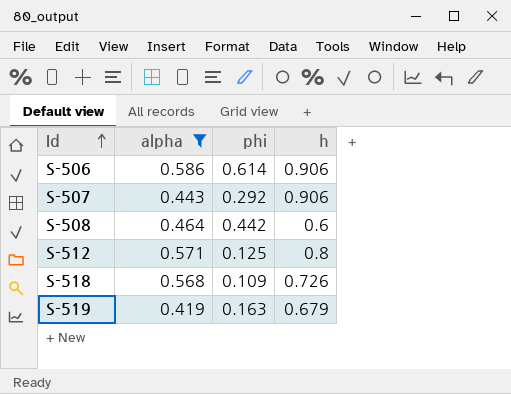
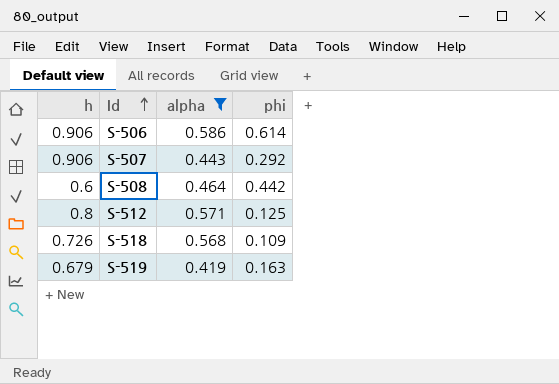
column h | position: 4 -> 1

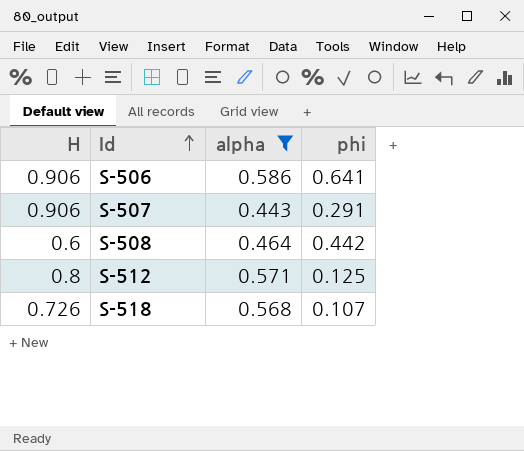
column name: h -> H
row S-519: 0.679 | 0.419 | 0.163 -> none
S-506 | phi: 0.614 -> 0.641
S-507 | phi: 0.292 -> 0.291
S-518 | phi: 0.109 -> 0.107

